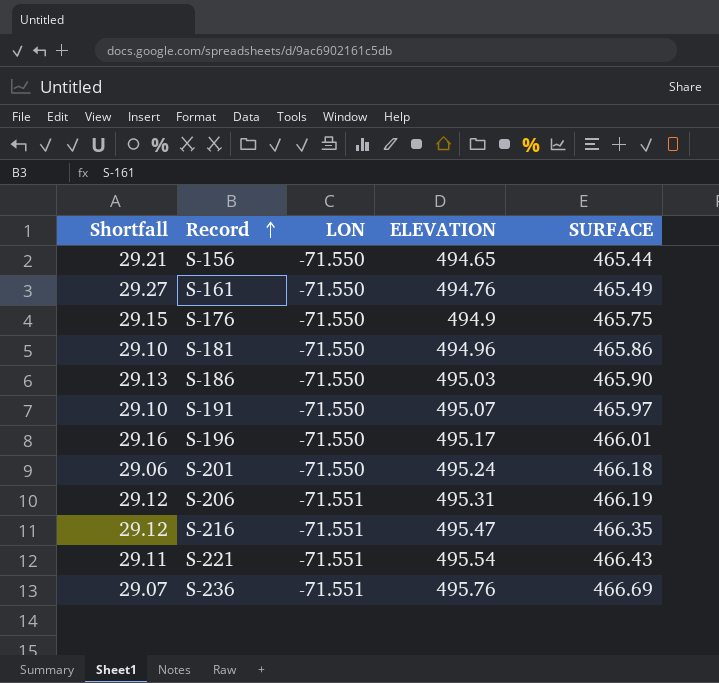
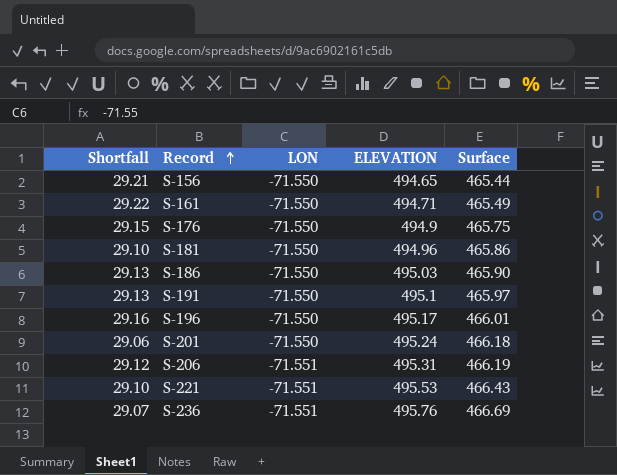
column name: SURFACE -> Surface
row S-216: 29.12 | -71.551 | 495.47 | 466.35 -> none
S-161 | Shortfall: 29.27 -> 29.22
S-161 | ELEVATION: 494.76 -> 494.71
S-191 | Shortfall: 29.10 -> 29.13
S-191 | ELEVATION: 495.07 -> 495.1
S-221 | Shortfall: 29.11 -> 29.10
S-221 | ELEVATION: 495.54 -> 495.53

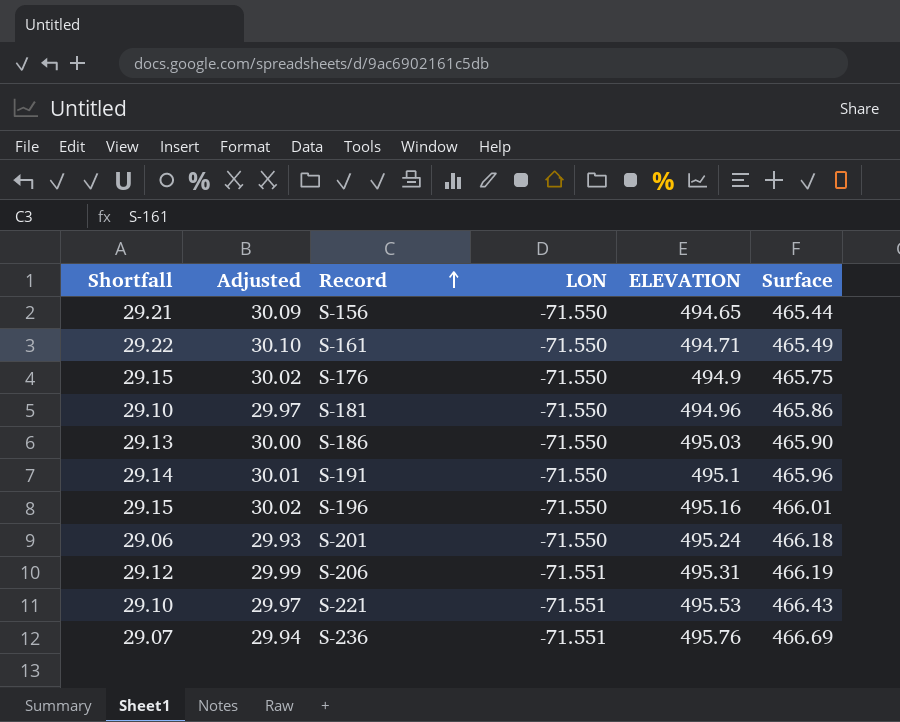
column Adjusted | formula: none -> [Shortfall] * 1.03
S-191 | Shortfall: 29.13 -> 29.14
S-191 | Surface: 465.97 -> 465.96
S-196 | Shortfall: 29.16 -> 29.15
S-196 | ELEVATION: 495.17 -> 495.16

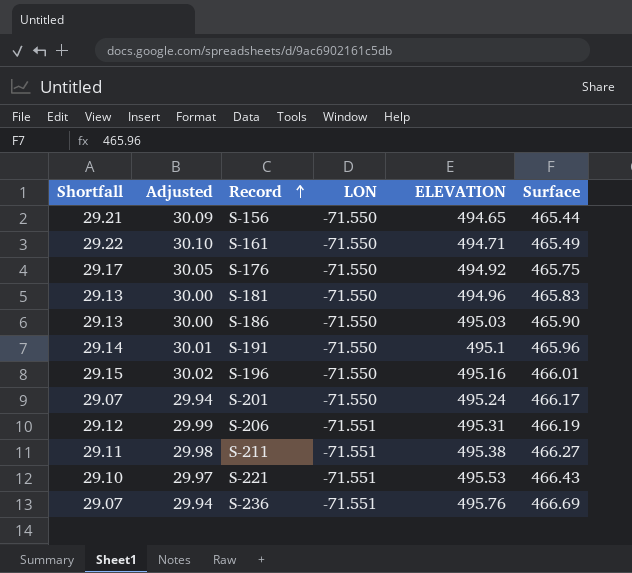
S-176 | Shortfall: 29.15 -> 29.17
S-176 | Adjusted: 30.02 -> 30.05
S-176 | ELEVATION: 494.9 -> 494.92
S-181 | Shortfall: 29.10 -> 29.13
S-181 | Adjusted: 29.97 -> 30.00
S-181 | Surface: 465.86 -> 465.83
S-201 | Shortfall: 29.06 -> 29.07
S-201 | Adjusted: 29.93 -> 29.94
S-201 | Surface: 466.18 -> 466.17
row S-211: none -> 29.11 | 29.98 | -71.551 | 495.38 | 466.27

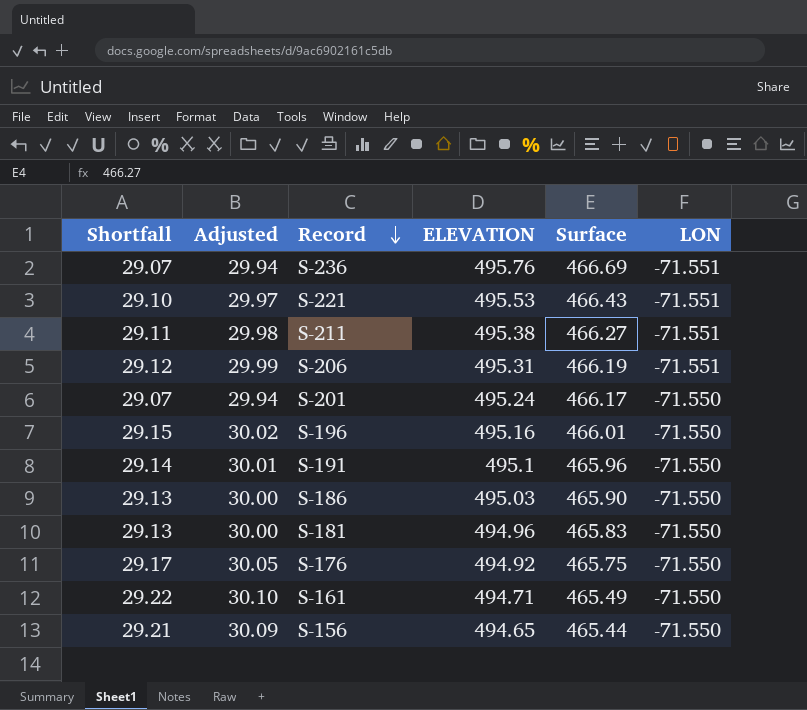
row order: Record ascending -> Record descending
column LON | position: 4 -> 6

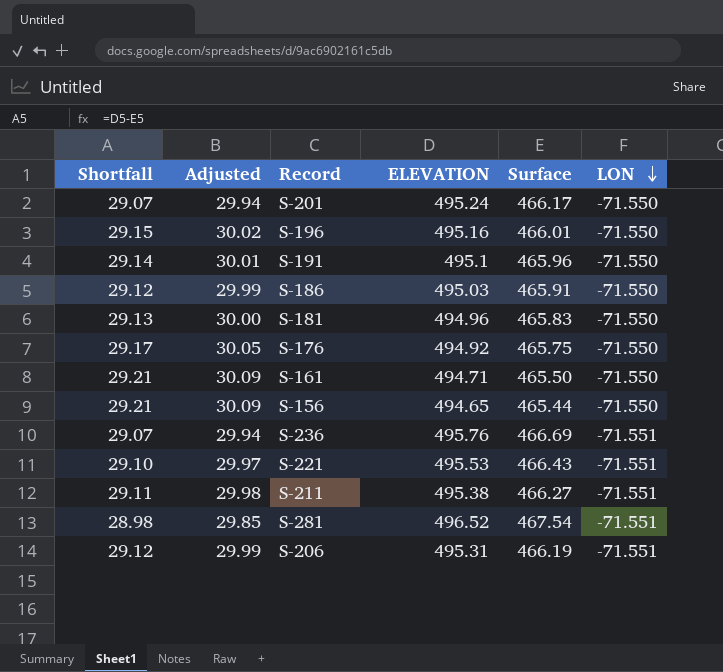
row order: Record descending -> LON descending
S-186 | Shortfall: 29.13 -> 29.12
S-186 | Adjusted: 30.00 -> 29.99
S-186 | Surface: 465.90 -> 465.91
S-161 | Shortfall: 29.22 -> 29.21
S-161 | Adjusted: 30.10 -> 30.09
S-161 | Surface: 465.49 -> 465.50
row S-281: none -> 28.98 | 29.85 | 496.52 | 467.54 | -71.551

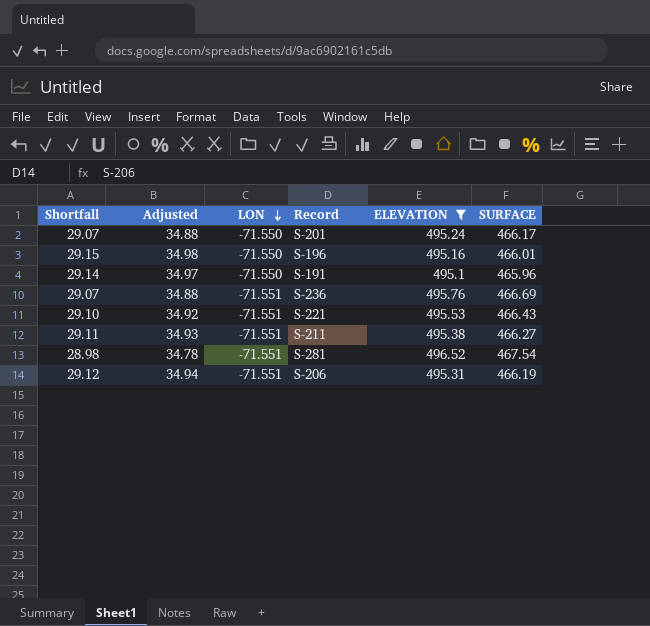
filter: none -> ELEVATION >= 495.1
column Adjusted | formula: [Shortfall] * 1.03 -> [Shortfall] * 1.2
column LON | position: 6 -> 3
column name: Surface -> SURFACE

